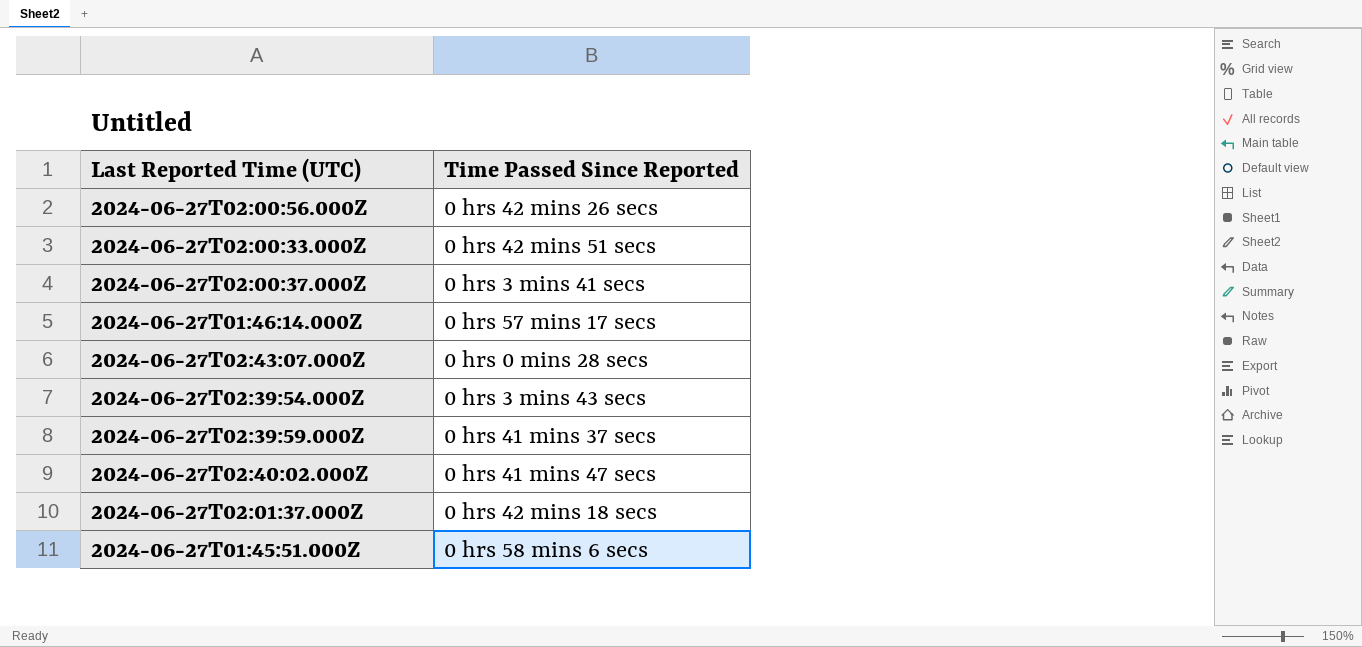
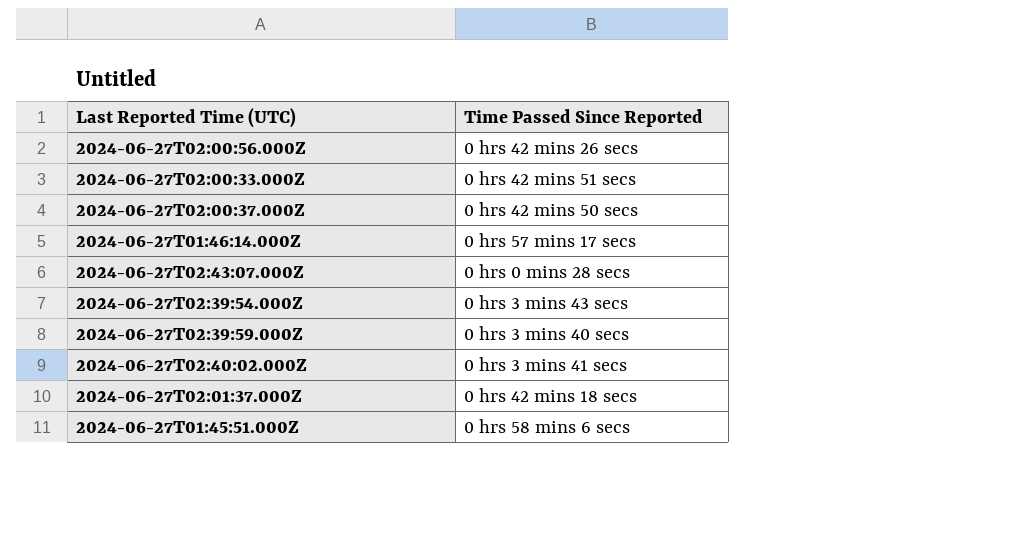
2024-06-27T02:00:37.000Z | Time Passed Since Reported: 0 hrs 3 mins 41 secs -> 0 hrs 42 mins 50 secs
2024-06-27T02:39:59.000Z | Time Passed Since Reported: 0 hrs 41 mins 37 secs -> 0 hrs 3 mins 40 secs
2024-06-27T02:40:02.000Z | Time Passed Since Reported: 0 hrs 41 mins 47 secs -> 0 hrs 3 mins 41 secs

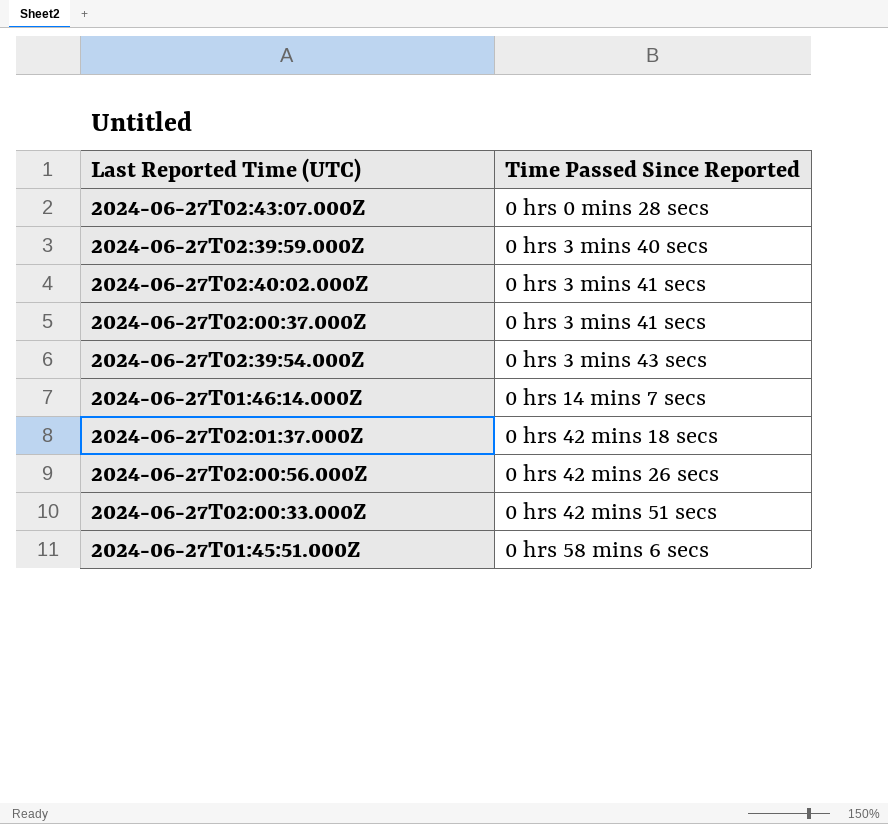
row order: none -> Time Passed Since Reported ascending
2024-06-27T02:00:37.000Z | Time Passed Since Reported: 0 hrs 42 mins 50 secs -> 0 hrs 3 mins 41 secs
2024-06-27T01:46:14.000Z | Time Passed Since Reported: 0 hrs 57 mins 17 secs -> 0 hrs 14 mins 7 secs

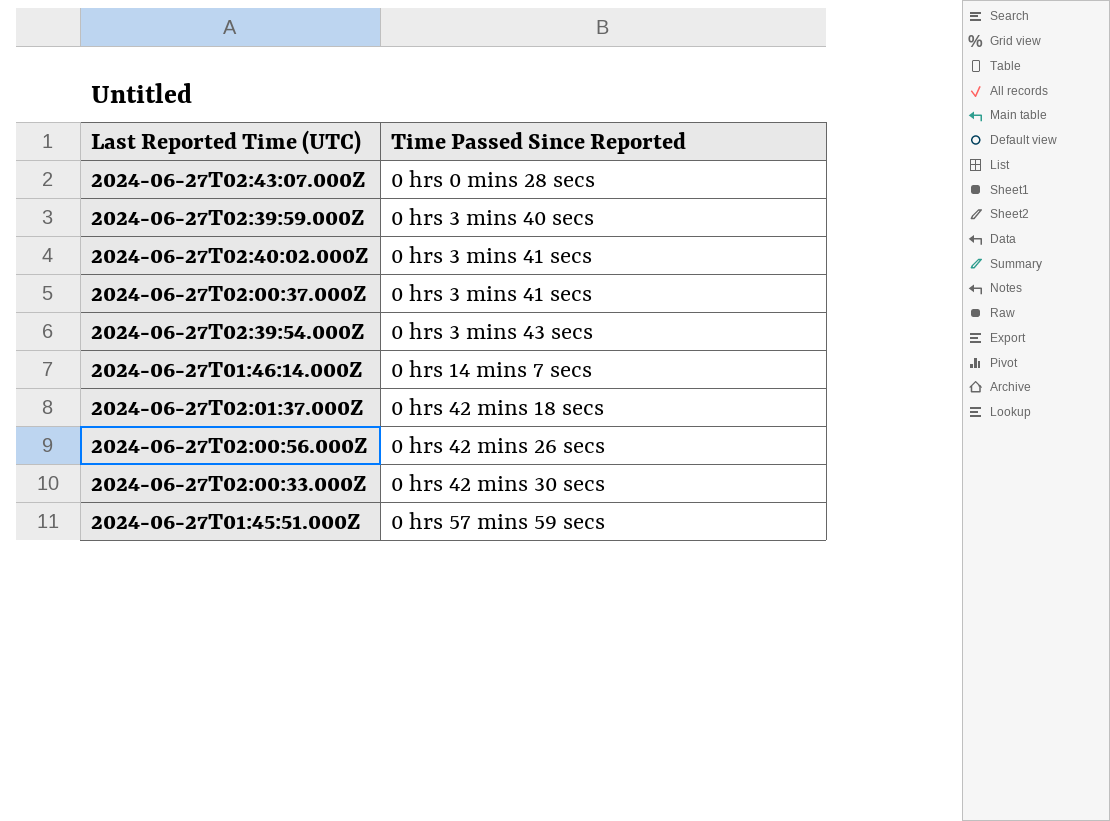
2024-06-27T02:00:33.000Z | Time Passed Since Reported: 0 hrs 42 mins 51 secs -> 0 hrs 42 mins 30 secs
2024-06-27T01:45:51.000Z | Time Passed Since Reported: 0 hrs 58 mins 6 secs -> 0 hrs 57 mins 59 secs

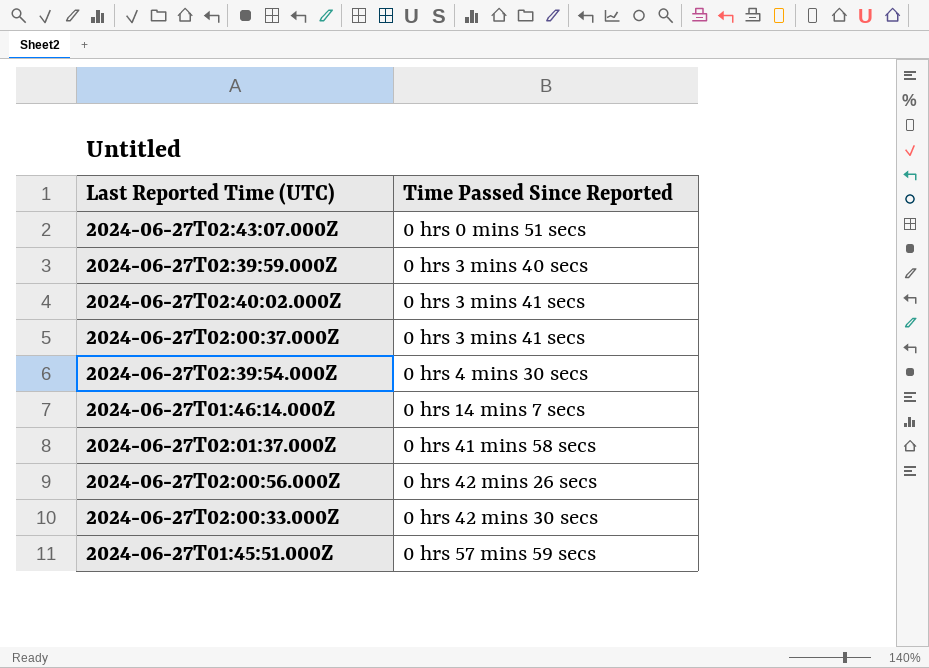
2024-06-27T02:43:07.000Z | Time Passed Since Reported: 0 hrs 0 mins 28 secs -> 0 hrs 0 mins 51 secs
2024-06-27T02:39:54.000Z | Time Passed Since Reported: 0 hrs 3 mins 43 secs -> 0 hrs 4 mins 30 secs
2024-06-27T02:01:37.000Z | Time Passed Since Reported: 0 hrs 42 mins 18 secs -> 0 hrs 41 mins 58 secs

